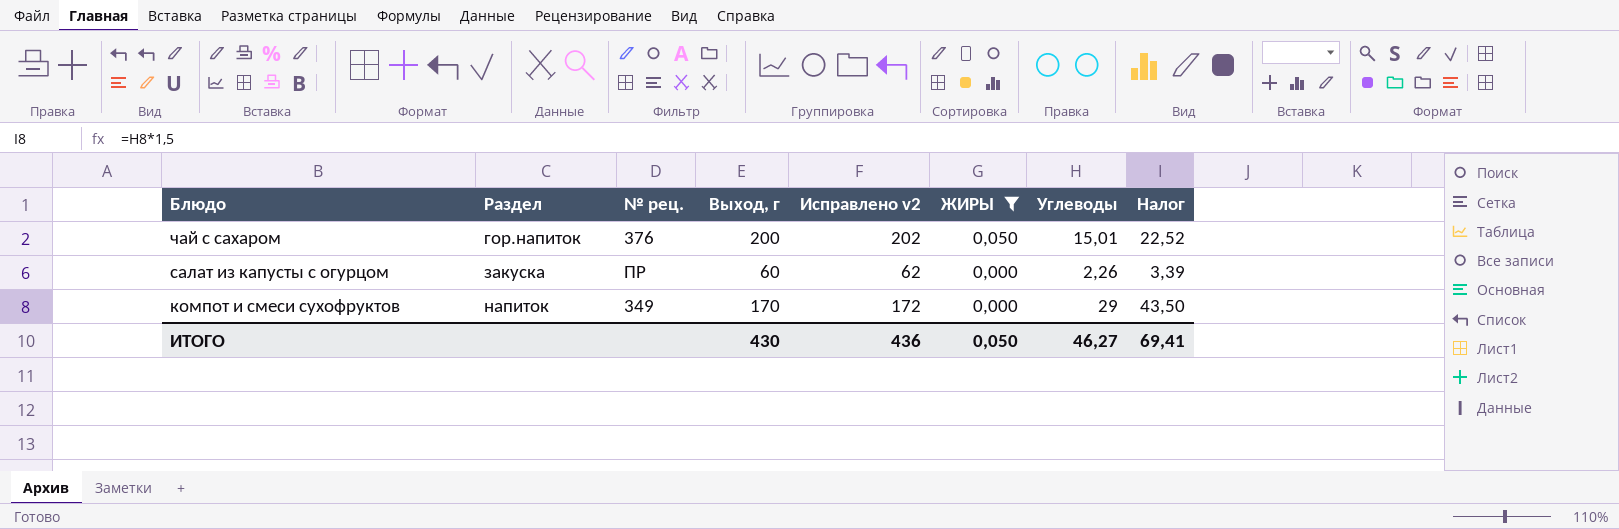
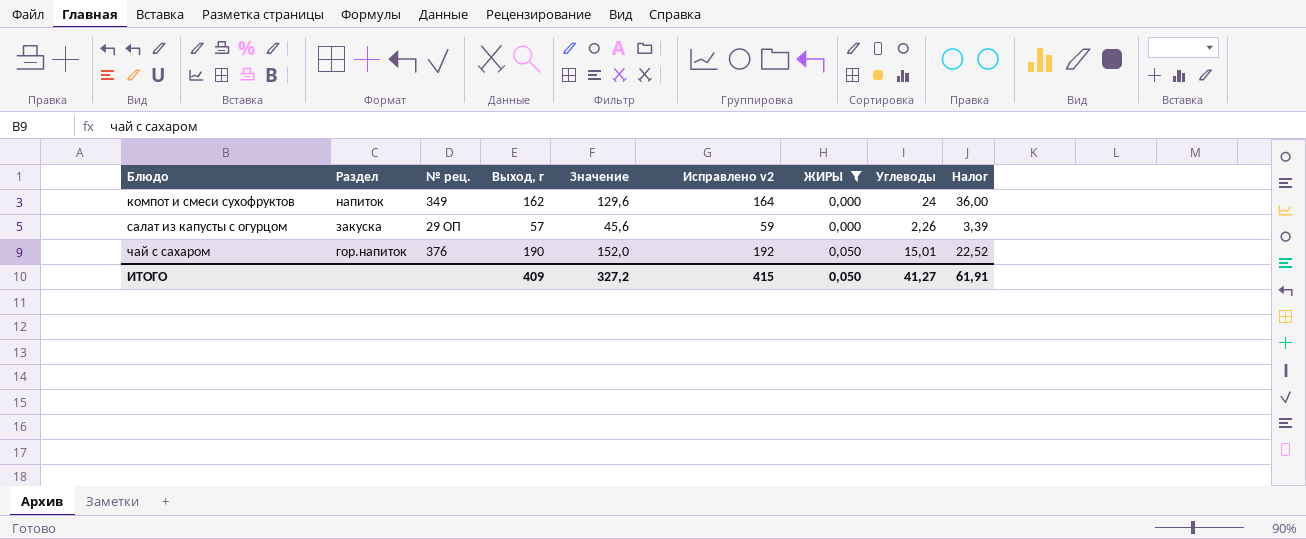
row order: Блюдо descending -> Блюдо ascending
column Значение | formula: none -> [Выход, г] * 0,8
компот и смеси сухофруктов | Выход, г: 170 -> 162
компот и смеси сухофруктов | Исправлено v2: 172 -> 164
компот и смеси сухофруктов | Углеводы: 29 -> 24
компот и смеси сухофруктов | Налог: 43,50 -> 36,00
салат из капусты с огурцом | № рец.: ПР -> 29 ОП
салат из капусты с огурцом | Выход, г: 60 -> 57
салат из капусты с огурцом | Исправлено v2: 62 -> 59
чай с сахаром | Выход, г: 200 -> 190
чай с сахаром | Исправлено v2: 202 -> 192
ИТОГО | Выход, г: 430 -> 409
ИТОГО | Исправлено v2: 436 -> 415
ИТОГО | Углеводы: 46,27 -> 41,27
ИТОГО | Налог: 69,41 -> 61,91

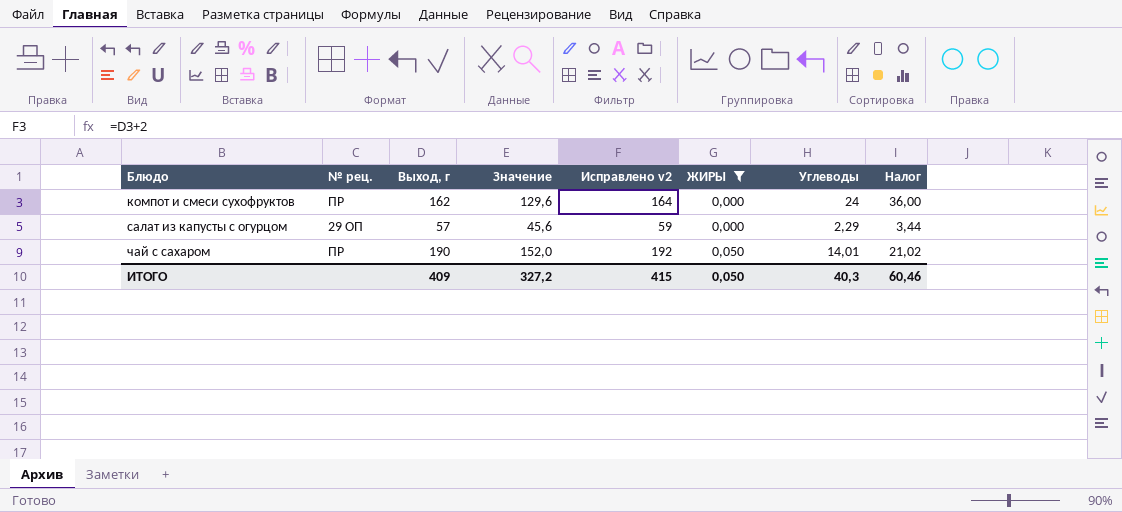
column Раздел | position: 2 -> none
компот и смеси сухофруктов | № рец.: 349 -> ПР
салат из капусты с огурцом | Углеводы: 2,26 -> 2,29
салат из капусты с огурцом | Налог: 3,39 -> 3,44
чай с сахаром | № рец.: 376 -> ПР
чай с сахаром | Углеводы: 15,01 -> 14,01
чай с сахаром | Налог: 22,52 -> 21,02
ИТОГО | Углеводы: 41,27 -> 40,3
ИТОГО | Налог: 61,91 -> 60,46

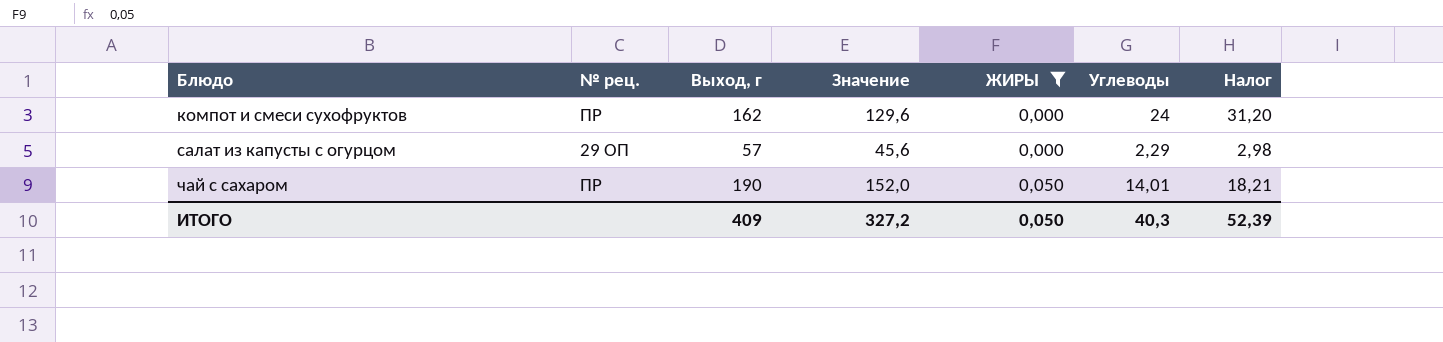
column Исправлено v2 | formula: [Выход, г] + 2 -> none
column Налог | formula: [Углеводы] * 1,5 -> [Углеводы] * 1,3
ИТОГО | Налог: 60,46 -> 52,39

